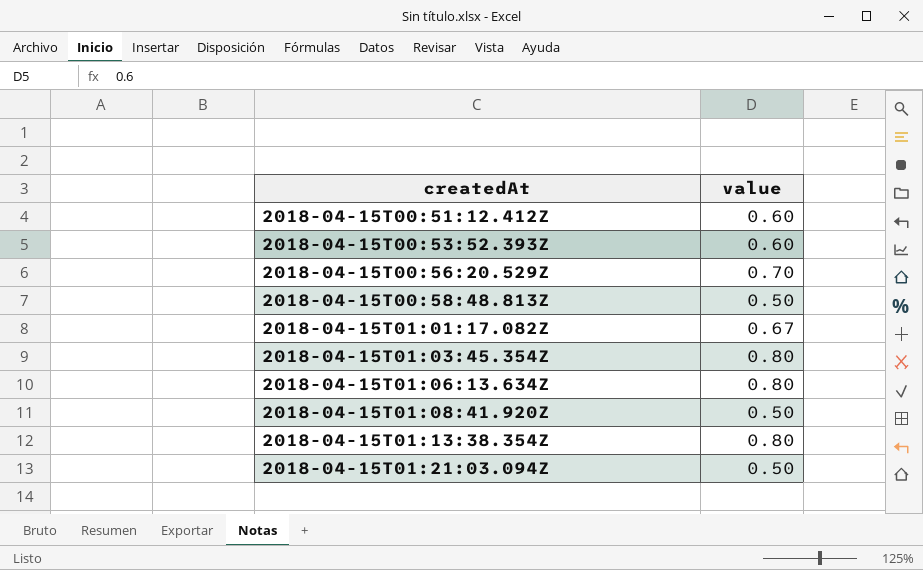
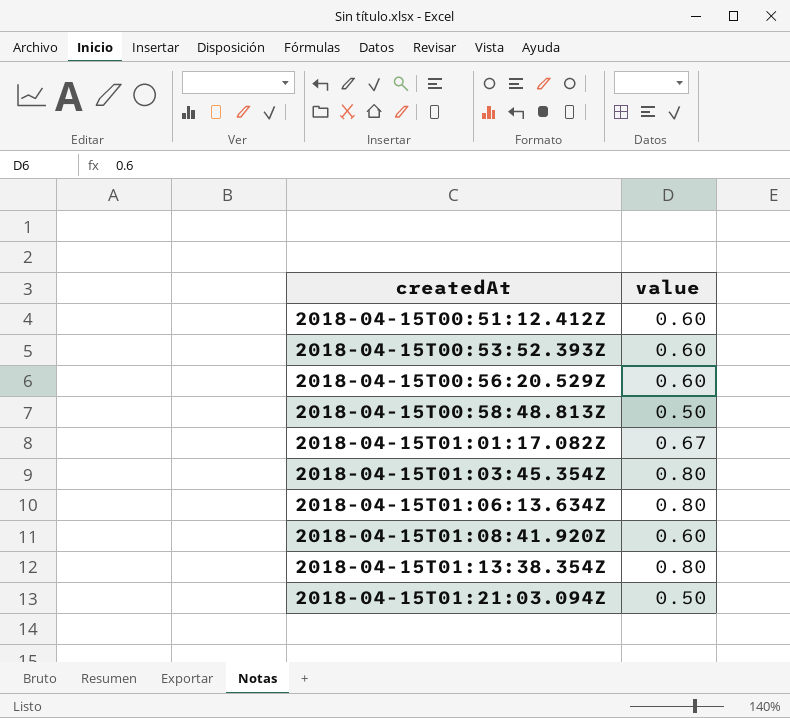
2018-04-15T00:56:20.529Z | value: 0.70 -> 0.60
2018-04-15T01:08:41.920Z | value: 0.50 -> 0.60

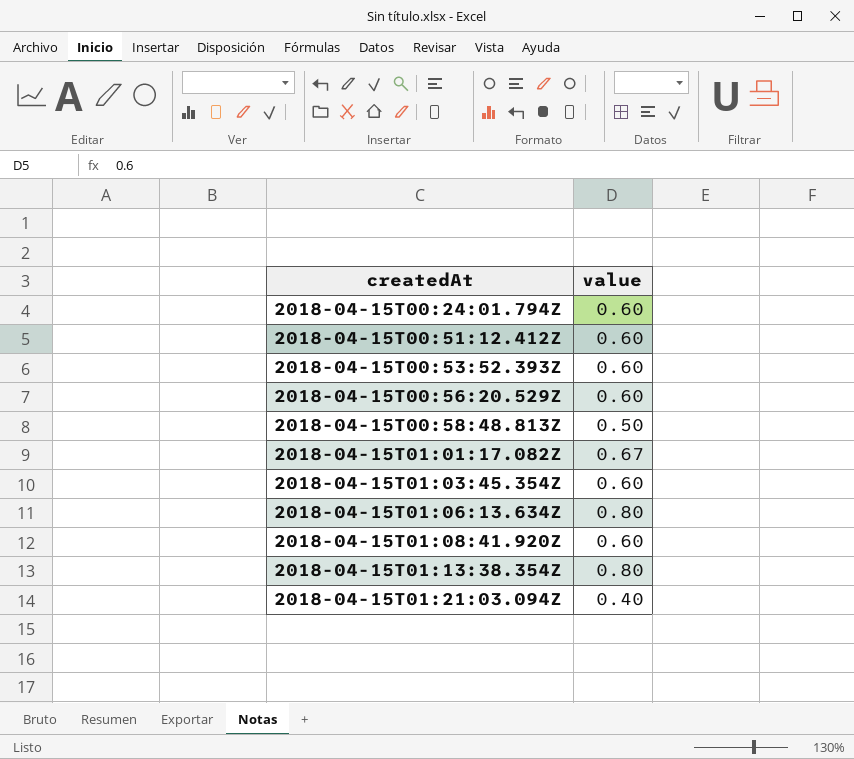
row 2018-04-15T00:24:01.794Z: none -> 0.60
2018-04-15T01:03:45.354Z | value: 0.80 -> 0.60
2018-04-15T01:21:03.094Z | value: 0.50 -> 0.40

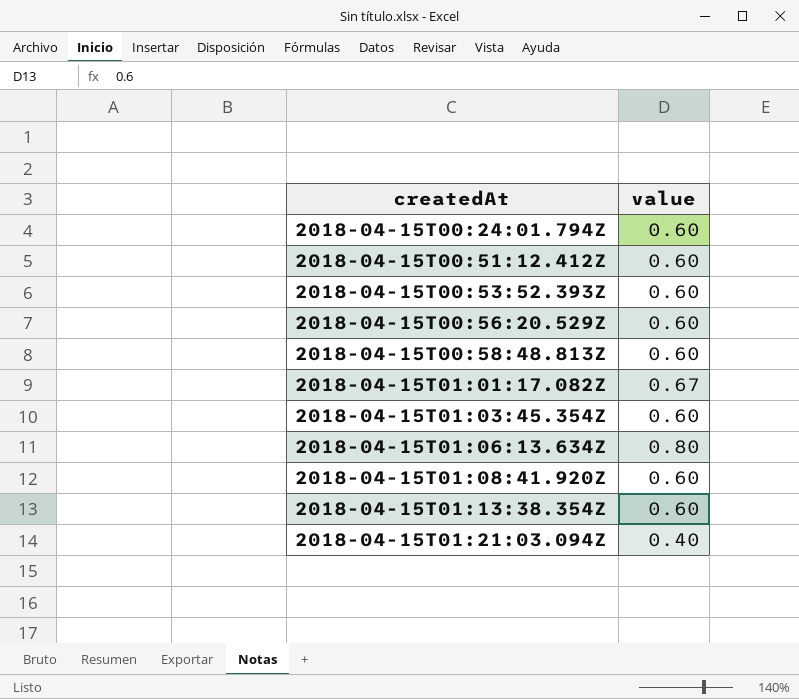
2018-04-15T00:58:48.813Z | value: 0.50 -> 0.60
2018-04-15T01:13:38.354Z | value: 0.80 -> 0.60

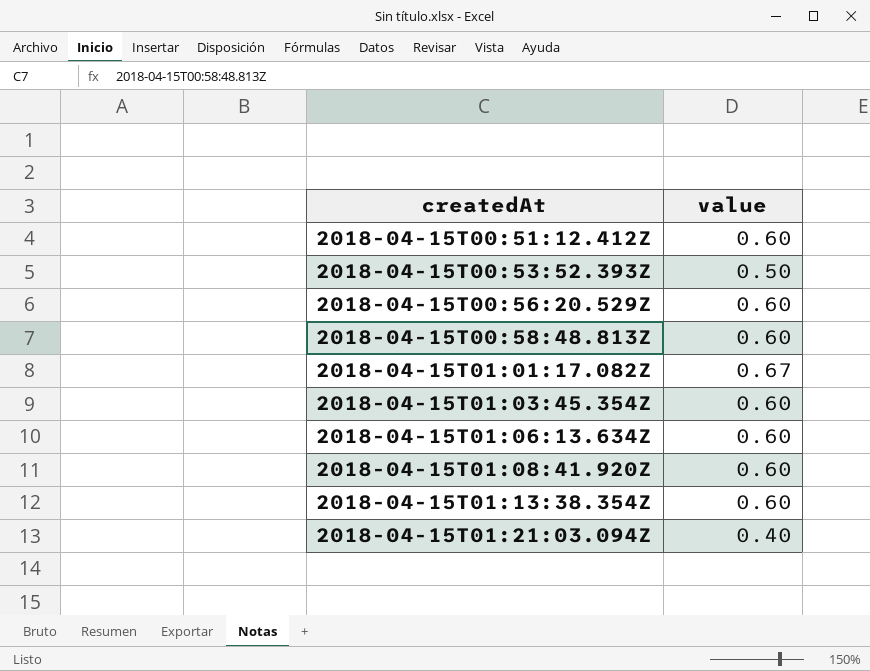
row 2018-04-15T00:24:01.794Z: 0.60 -> none
2018-04-15T00:53:52.393Z | value: 0.60 -> 0.50
2018-04-15T01:06:13.634Z | value: 0.80 -> 0.60

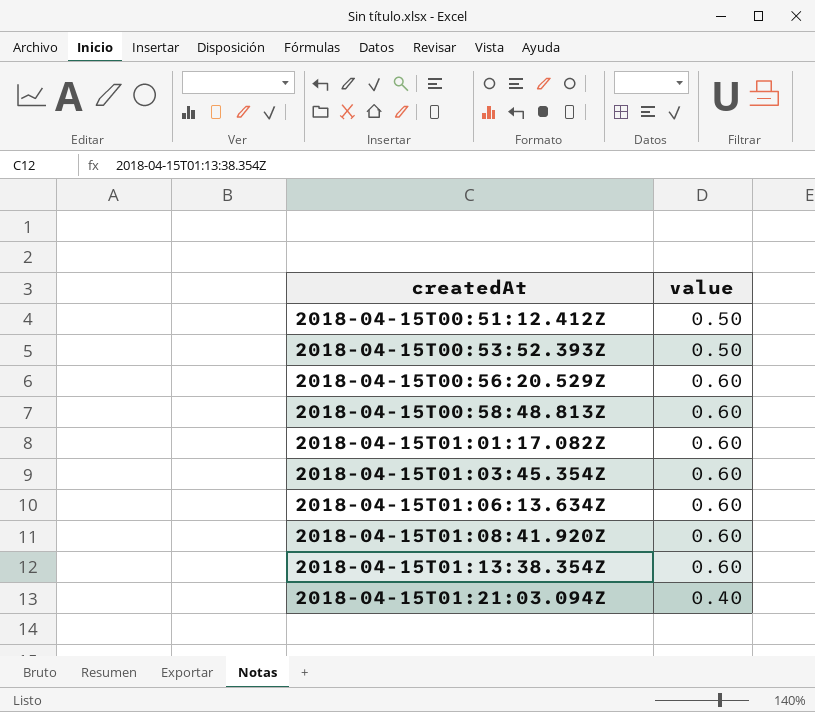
2018-04-15T00:51:12.412Z | value: 0.60 -> 0.50
2018-04-15T01:01:17.082Z | value: 0.67 -> 0.60

